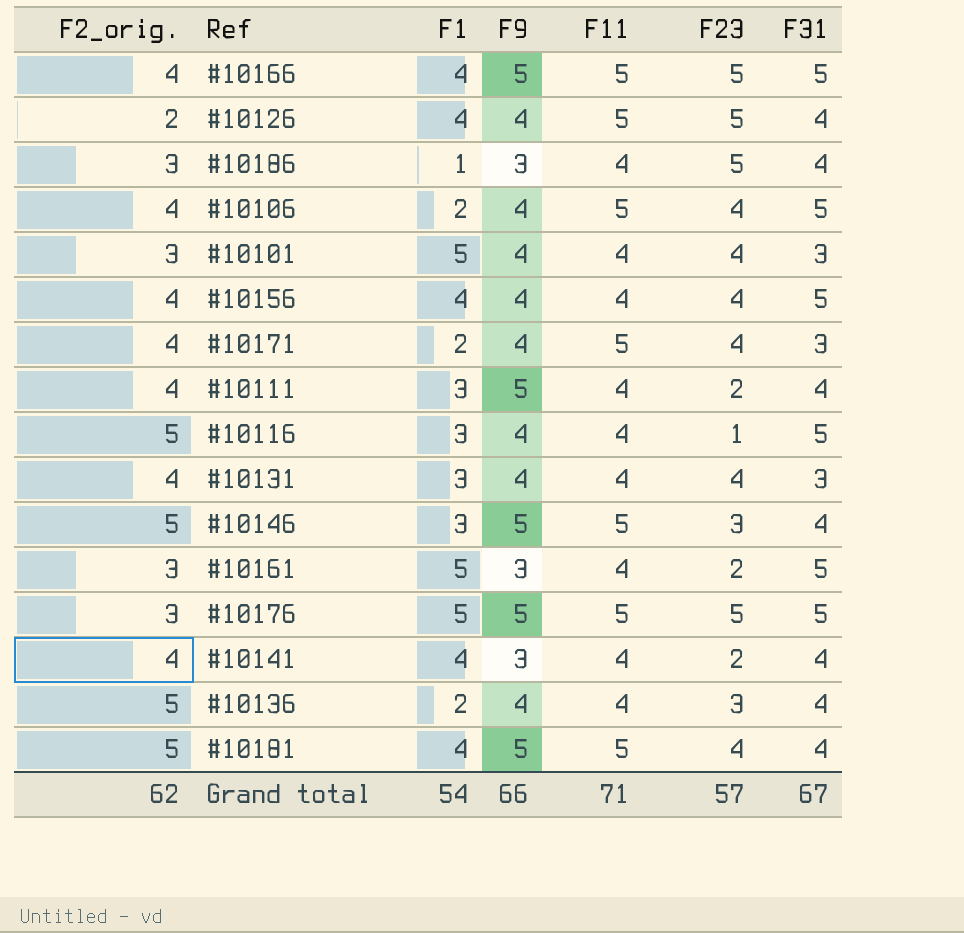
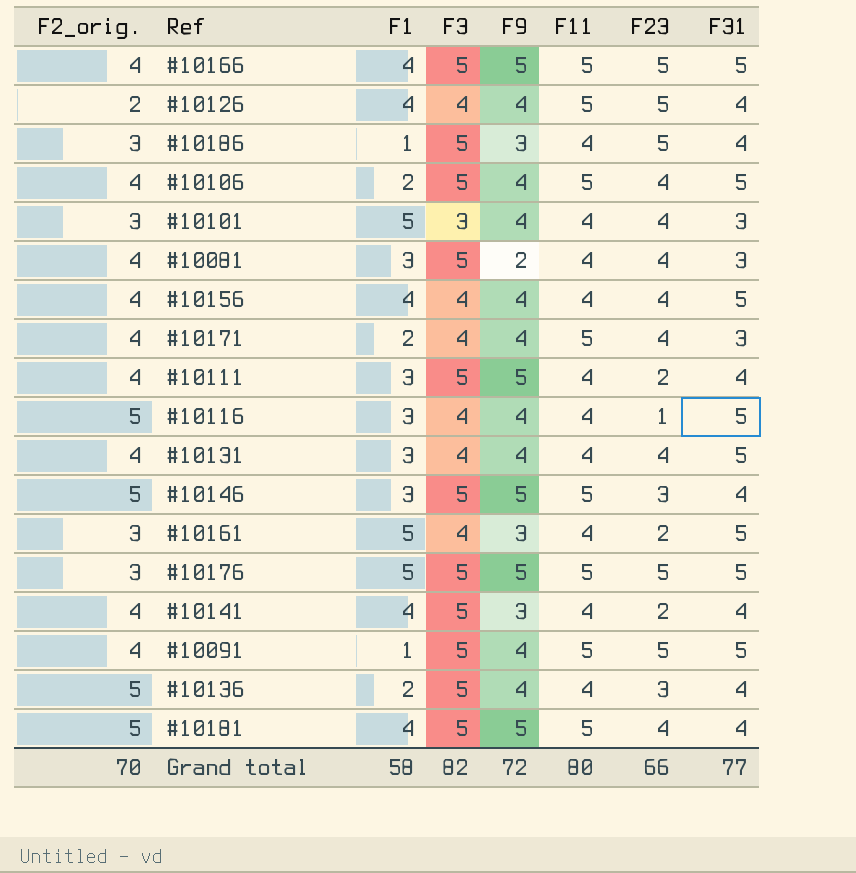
column F3 | position: none -> 4
row #10081: none -> 4 | 3 | 5 | 2 | 4 | 4 | 3
#10131 | F31: 3 -> 5
row #10091: none -> 4 | 1 | 5 | 4 | 5 | 5 | 5
Grand total | F2_orig.: 62 -> 70
Grand total | F1: 54 -> 58
Grand total | F9: 66 -> 72
Grand total | F11: 71 -> 80
Grand total | F23: 57 -> 66
Grand total | F31: 67 -> 77

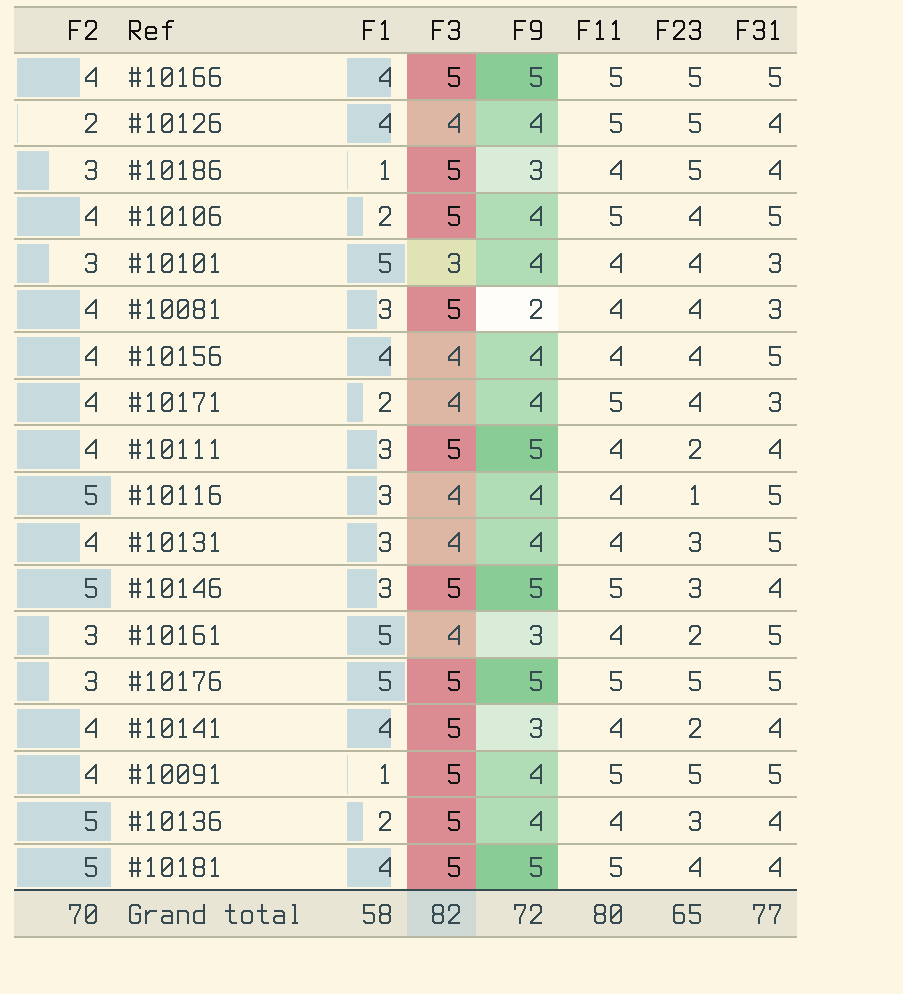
column name: F2_orig. -> F2
#10131 | F23: 4 -> 3
Grand total | F23: 66 -> 65

